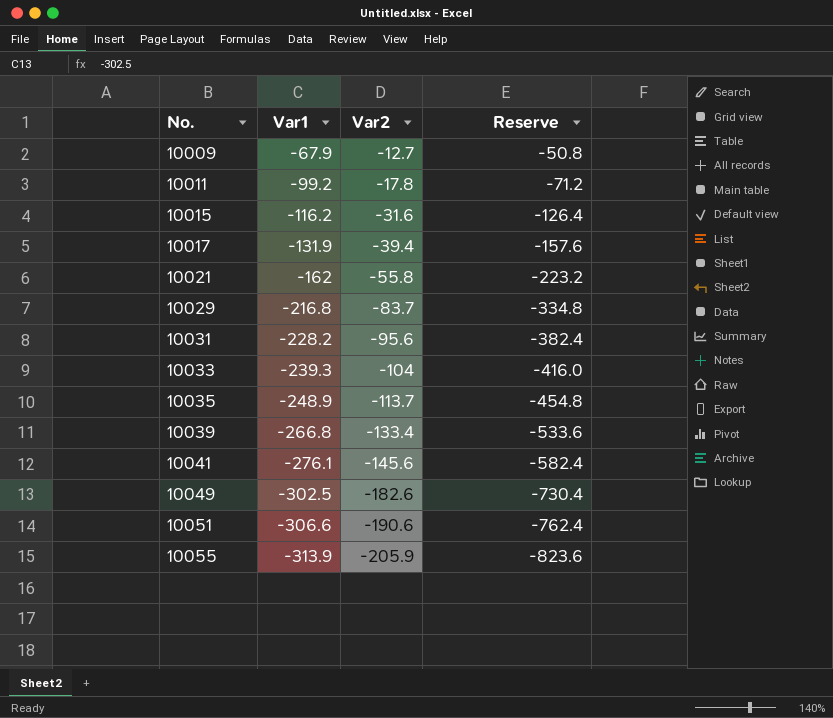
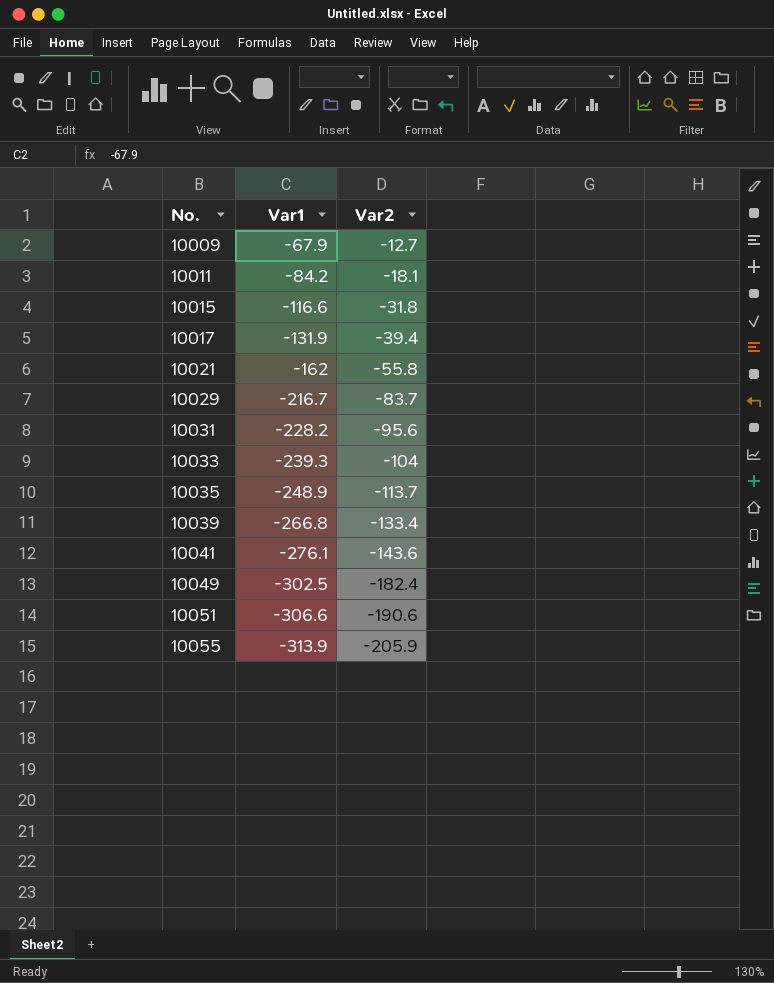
column Reserve | formula: [Var2] * 4 -> none
10011 | Var1: -99.2 -> -84.2
10011 | Var2: -17.8 -> -18.1
10015 | Var1: -116.2 -> -116.6
10015 | Var2: -31.6 -> -31.8
10029 | Var1: -216.8 -> -216.7
10041 | Var2: -145.6 -> -143.6
10049 | Var2: -182.6 -> -182.4

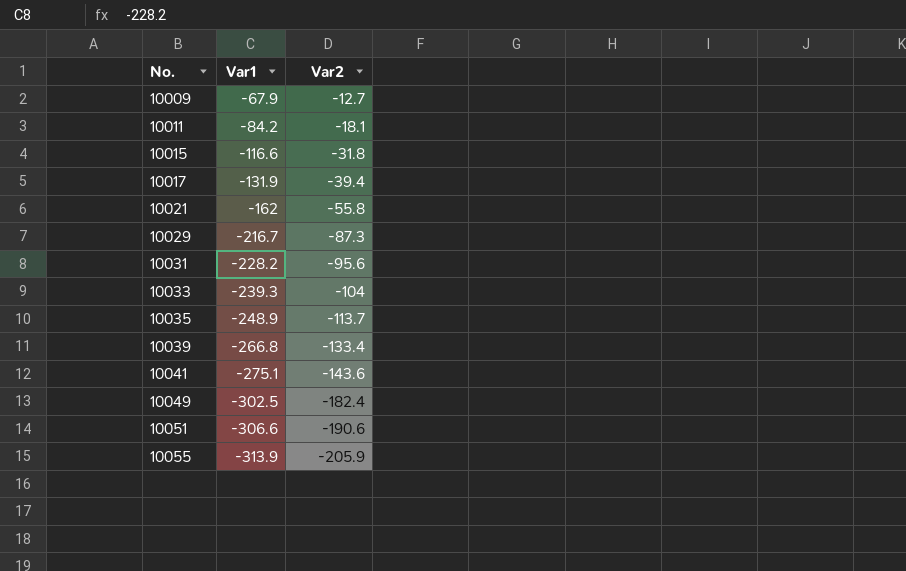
10029 | Var2: -83.7 -> -87.3
10041 | Var1: -276.1 -> -275.1

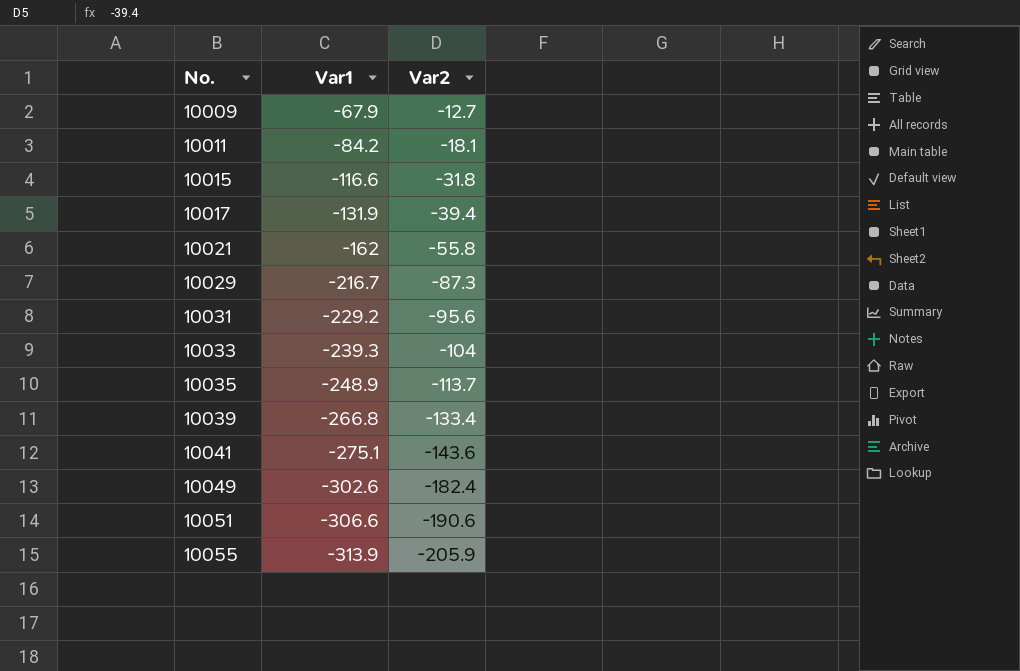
10031 | Var1: -228.2 -> -229.2
10049 | Var1: -302.5 -> -302.6

